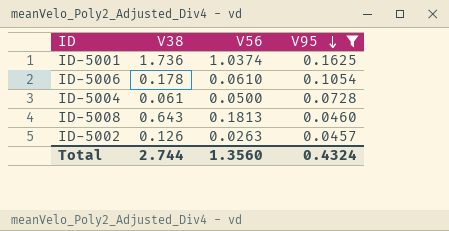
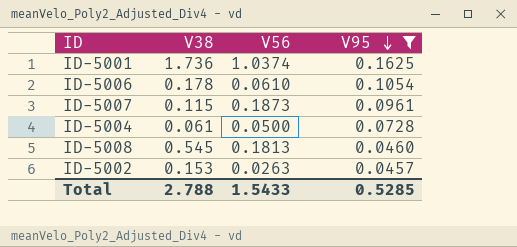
row ID-5007: none -> 0.115 | 0.1873 | 0.0961
ID-5008 | V38: 0.643 -> 0.545
ID-5002 | V38: 0.126 -> 0.153
Total | V38: 2.744 -> 2.788
Total | V56: 1.3560 -> 1.5433
Total | V95: 0.4324 -> 0.5285

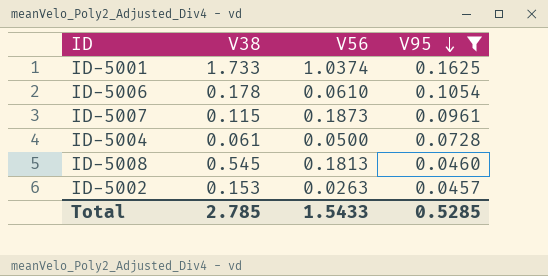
ID-5001 | V38: 1.736 -> 1.733
Total | V38: 2.788 -> 2.785

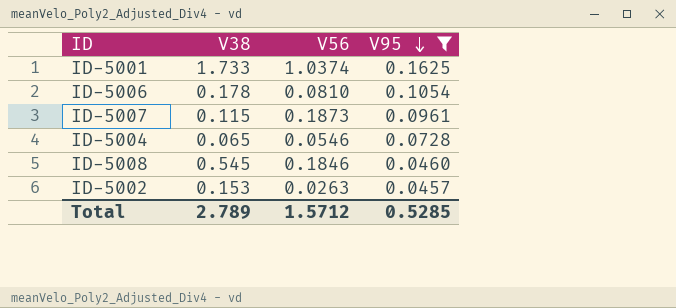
ID-5006 | V56: 0.0610 -> 0.0810
ID-5004 | V38: 0.061 -> 0.065
ID-5004 | V56: 0.0500 -> 0.0546
ID-5008 | V56: 0.1813 -> 0.1846
Total | V38: 2.785 -> 2.789
Total | V56: 1.5433 -> 1.5712

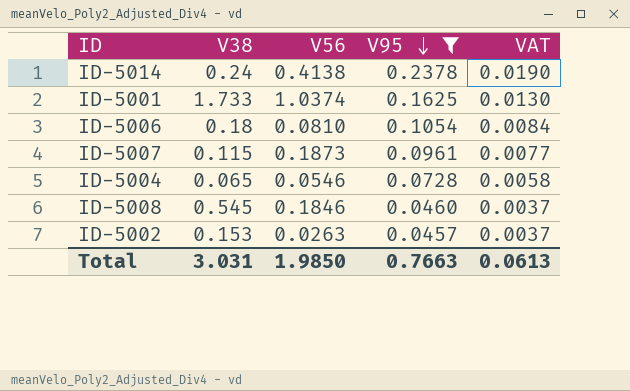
column VAT | formula: none -> [V95] * 0.08
row ID-5014: none -> 0.24 | 0.4138 | 0.2378 | 0.0190
ID-5006 | V38: 0.178 -> 0.18
Total | V38: 2.789 -> 3.031
Total | V56: 1.5712 -> 1.9850
Total | V95: 0.5285 -> 0.7663

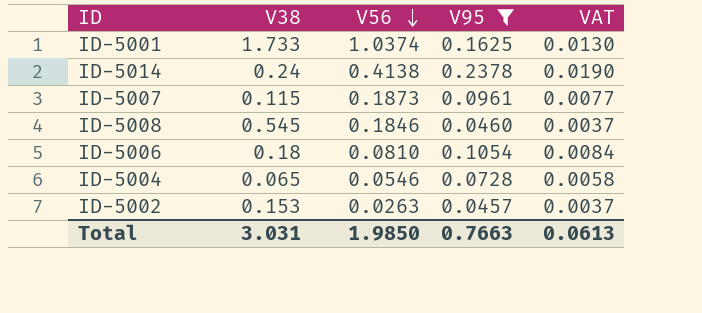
row order: V95 descending -> V56 descending

